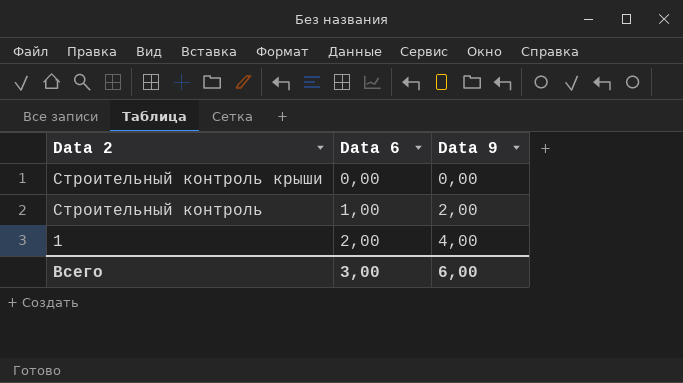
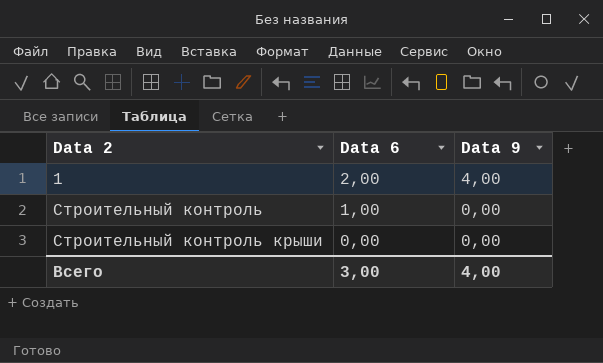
row order: Data 2 descending -> Data 2 ascending
Строительный контроль | Data 9: 2,00 -> 0,00
Всего | Data 9: 6,00 -> 4,00

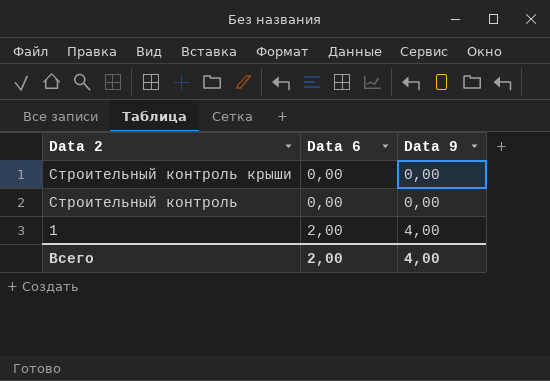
row order: Data 2 ascending -> Data 2 descending
Строительный контроль | Data 6: 1,00 -> 0,00
Всего | Data 6: 3,00 -> 2,00

